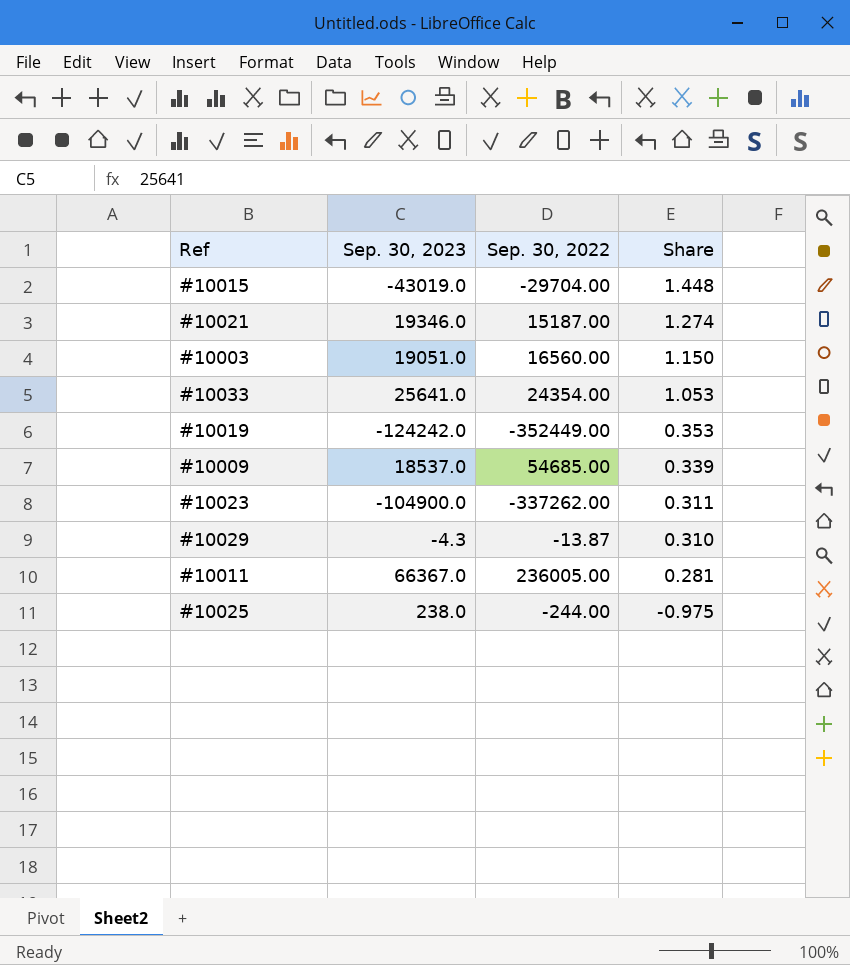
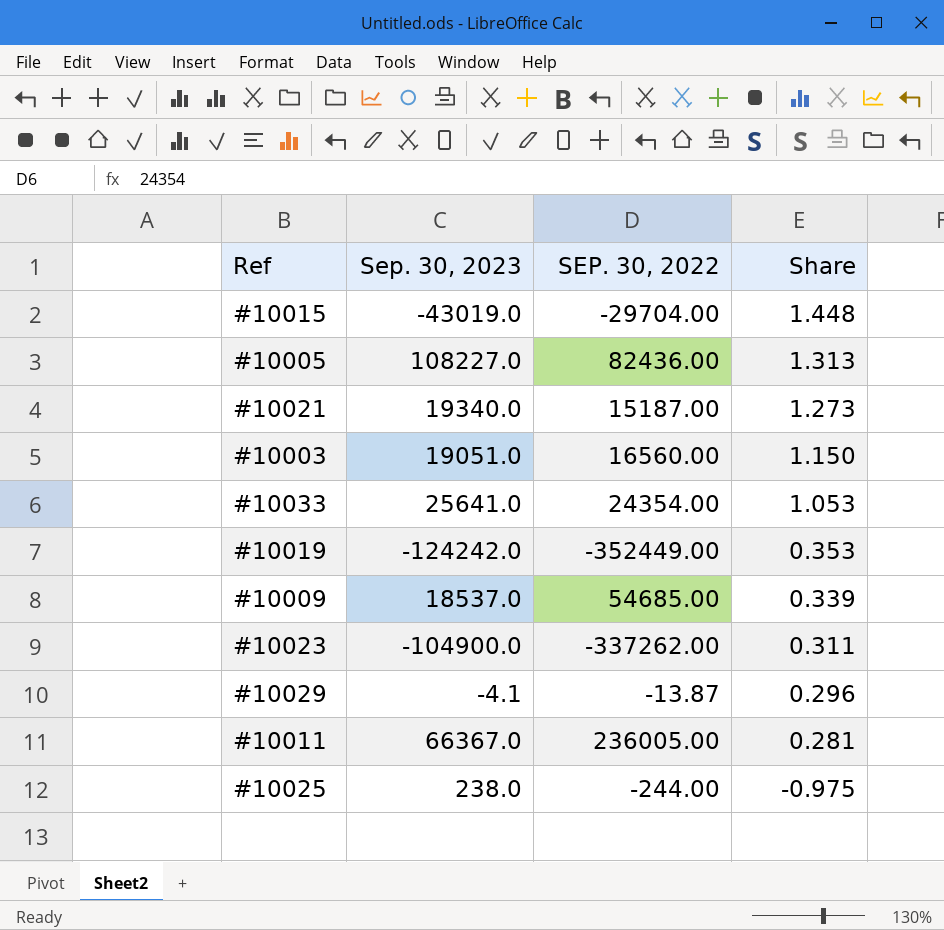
column name: Sep. 30, 2022 -> SEP. 30, 2022
row #10005: none -> 108227.0 | 82436.00 | 1.313
#10021 | Sep. 30, 2023: 19346.0 -> 19340.0
#10021 | Share: 1.274 -> 1.273
#10029 | Sep. 30, 2023: -4.3 -> -4.1
#10029 | Share: 0.310 -> 0.296

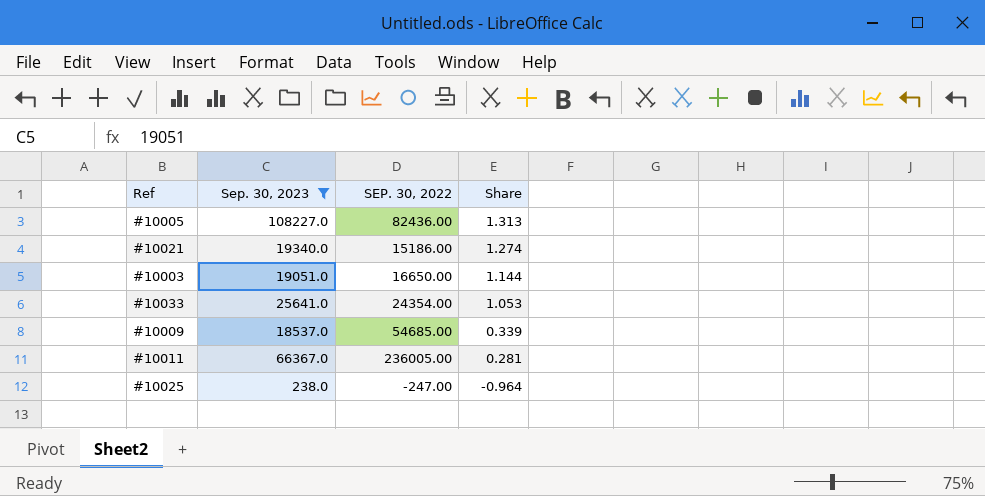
filter: none -> Sep. 30, 2023 >= 238.0
#10021 | SEP. 30, 2022: 15187.00 -> 15186.00
#10021 | Share: 1.273 -> 1.274
#10003 | SEP. 30, 2022: 16560.00 -> 16650.00
#10003 | Share: 1.150 -> 1.144
#10025 | SEP. 30, 2022: -244.00 -> -247.00
#10025 | Share: -0.975 -> -0.964

